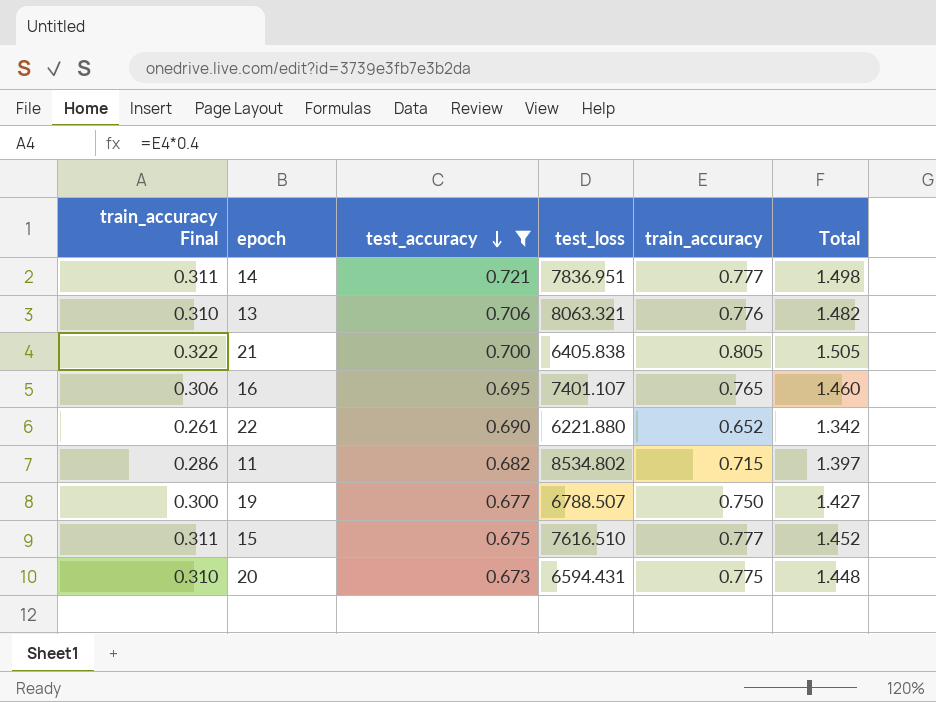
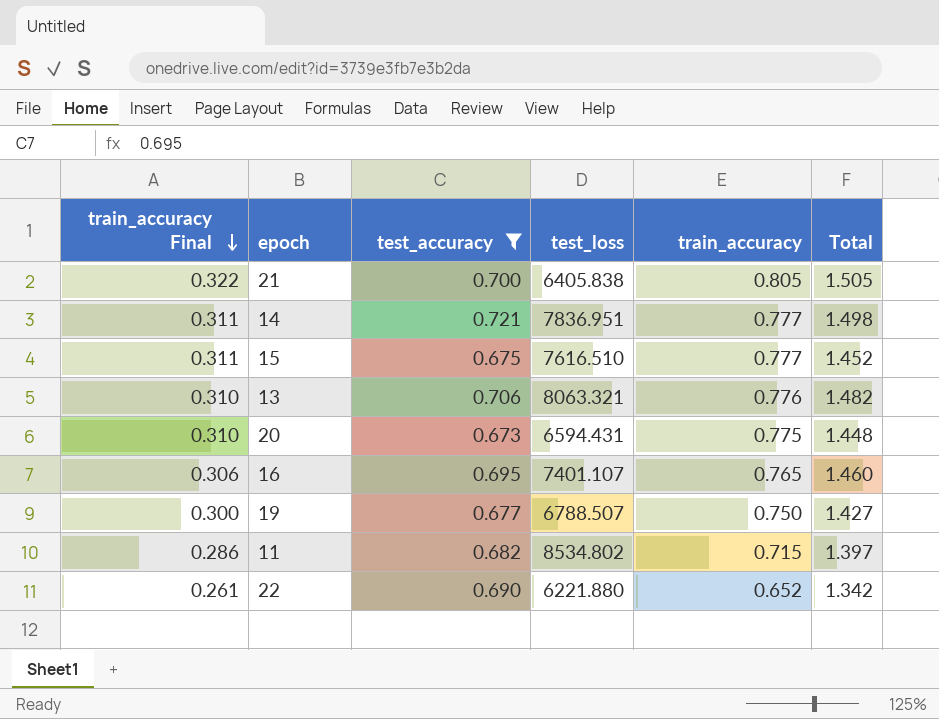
row order: test_accuracy descending -> train_accuracy Final descending

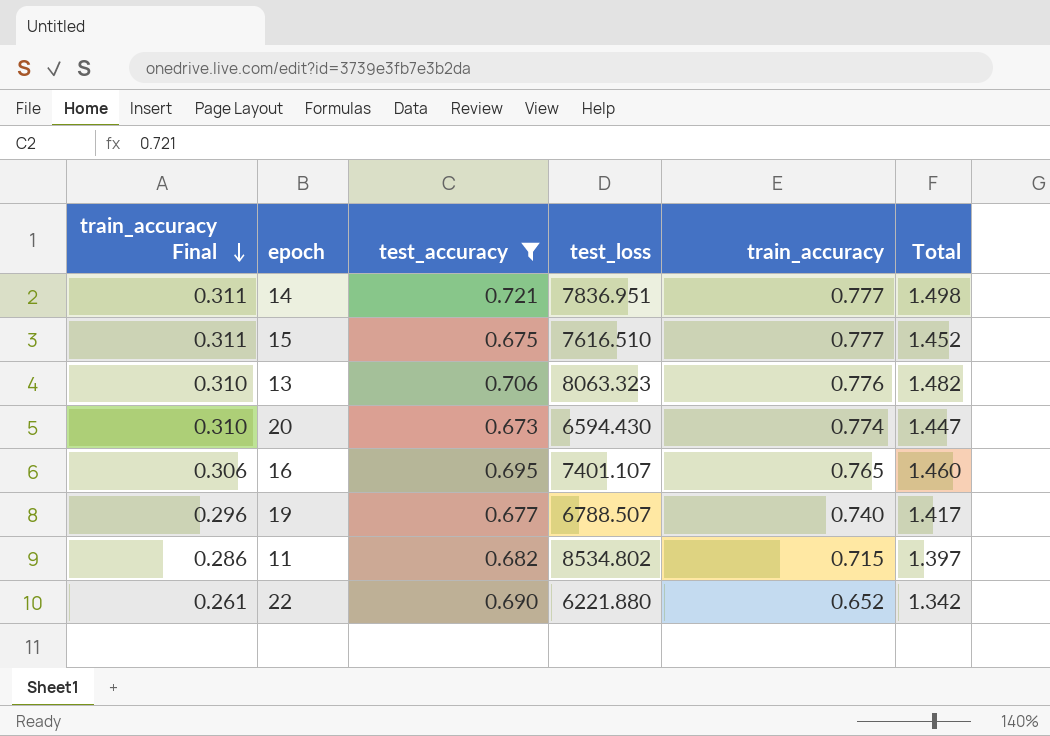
row 21: 0.322 | 0.700 | 6405.838 | 0.805 | 1.505 -> none
13 | test_loss: 8063.321 -> 8063.323
20 | test_loss: 6594.431 -> 6594.430
20 | train_accuracy: 0.775 -> 0.774
20 | Total: 1.448 -> 1.447
19 | train_accuracy Final: 0.300 -> 0.296
19 | train_accuracy: 0.750 -> 0.740
19 | Total: 1.427 -> 1.417

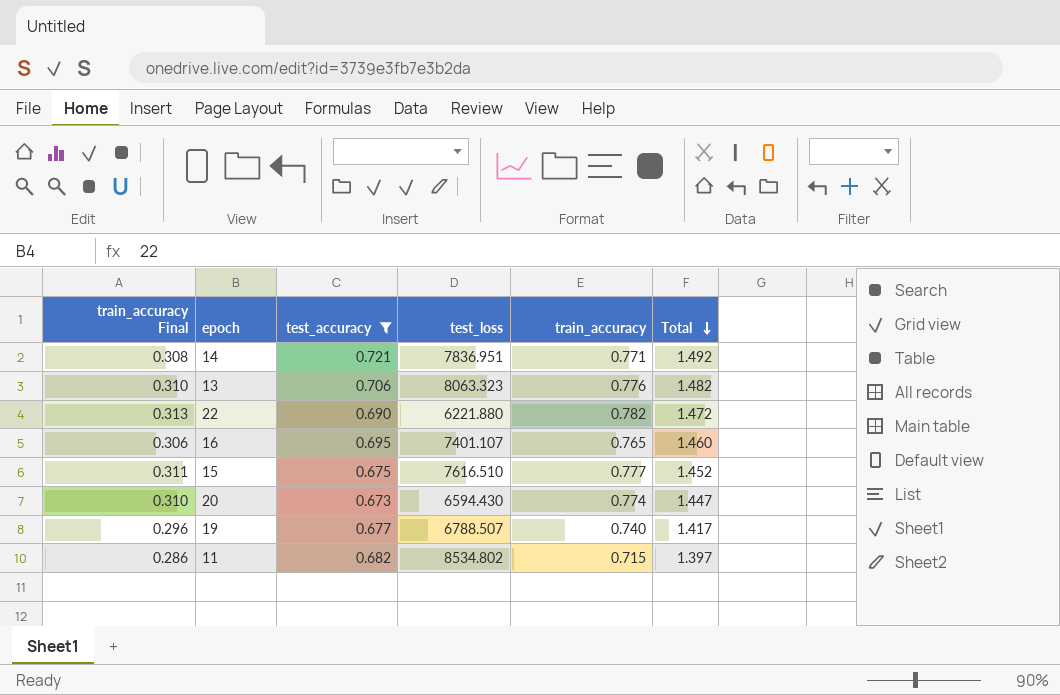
row order: train_accuracy Final descending -> Total descending
14 | train_accuracy Final: 0.311 -> 0.308
14 | train_accuracy: 0.777 -> 0.771
14 | Total: 1.498 -> 1.492
22 | train_accuracy Final: 0.261 -> 0.313
22 | train_accuracy: 0.652 -> 0.782
22 | Total: 1.342 -> 1.472

